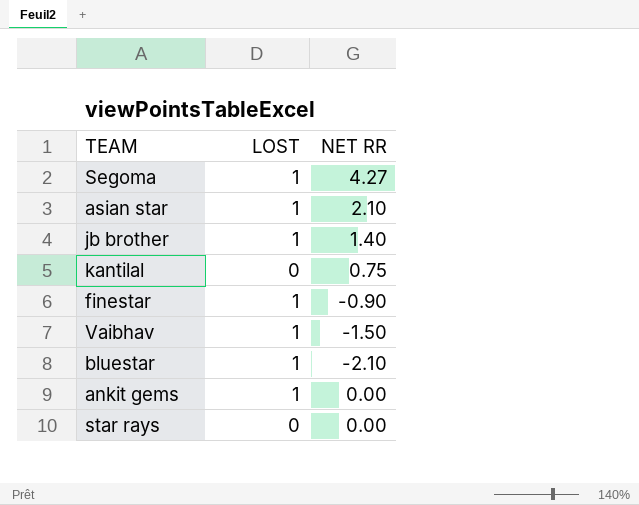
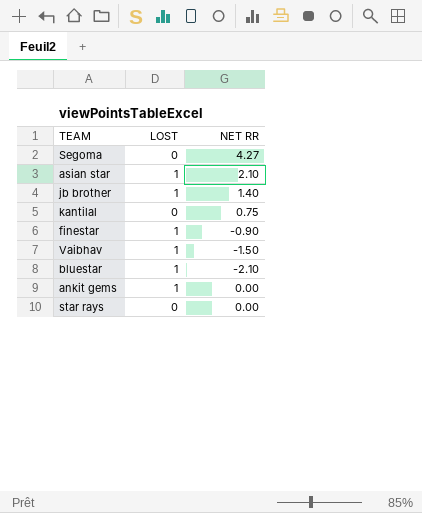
Segoma | LOST: 1 -> 0

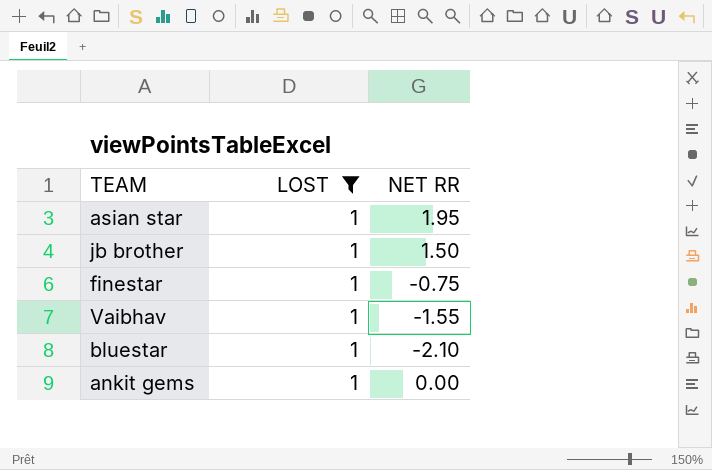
filter: none -> LOST = 1
asian star | NET RR: 2.10 -> 1.95
jb brother | NET RR: 1.40 -> 1.50
finestar | NET RR: -0.90 -> -0.75
Vaibhav | NET RR: -1.50 -> -1.55

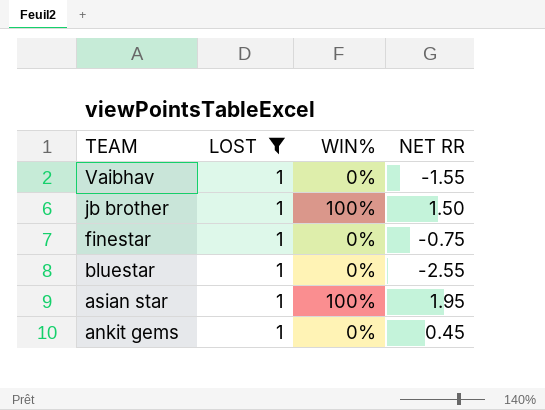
row order: none -> TEAM descending
column WIN% | position: none -> 3
bluestar | NET RR: -2.10 -> -2.55
ankit gems | NET RR: 0.00 -> 0.45

